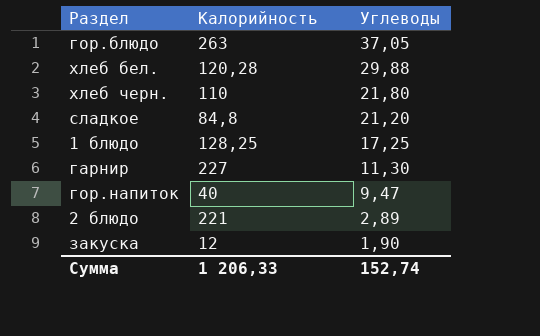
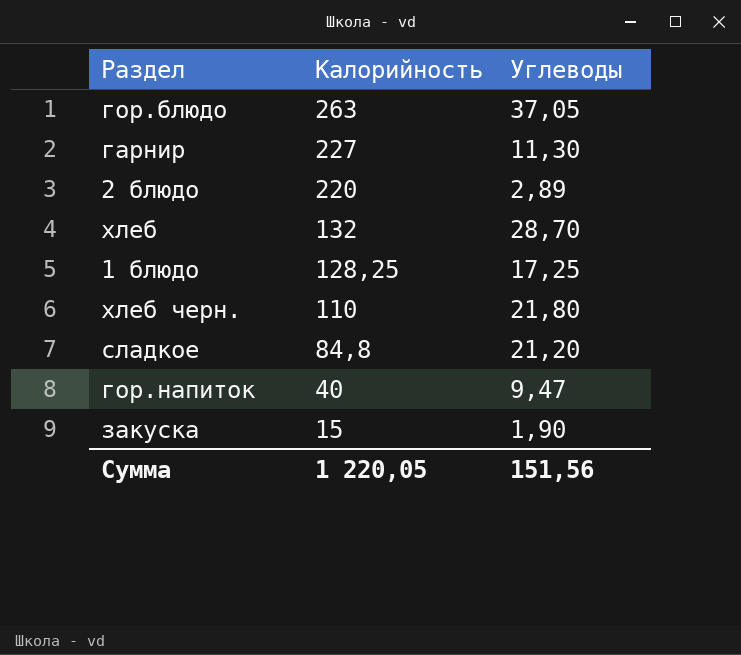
row order: Углеводы descending -> Калорийность descending
row хлеб бел.: 120,28 | 29,88 -> none
2 блюдо | Калорийность: 221 -> 220
row хлеб: none -> 132 | 28,70
закуска | Калорийность: 12 -> 15
Сумма | Калорийность: 1 206,33 -> 1 220,05
Сумма | Углеводы: 152,74 -> 151,56

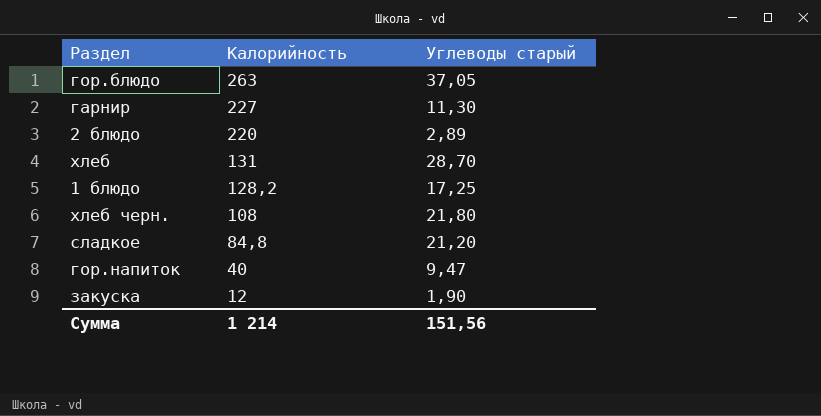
column name: Углеводы -> Углеводы старый
хлеб | Калорийность: 132 -> 131
1 блюдо | Калорийность: 128,25 -> 128,2
хлеб черн. | Калорийность: 110 -> 108
закуска | Калорийность: 15 -> 12
Сумма | Калорийность: 1 220,05 -> 1 214

